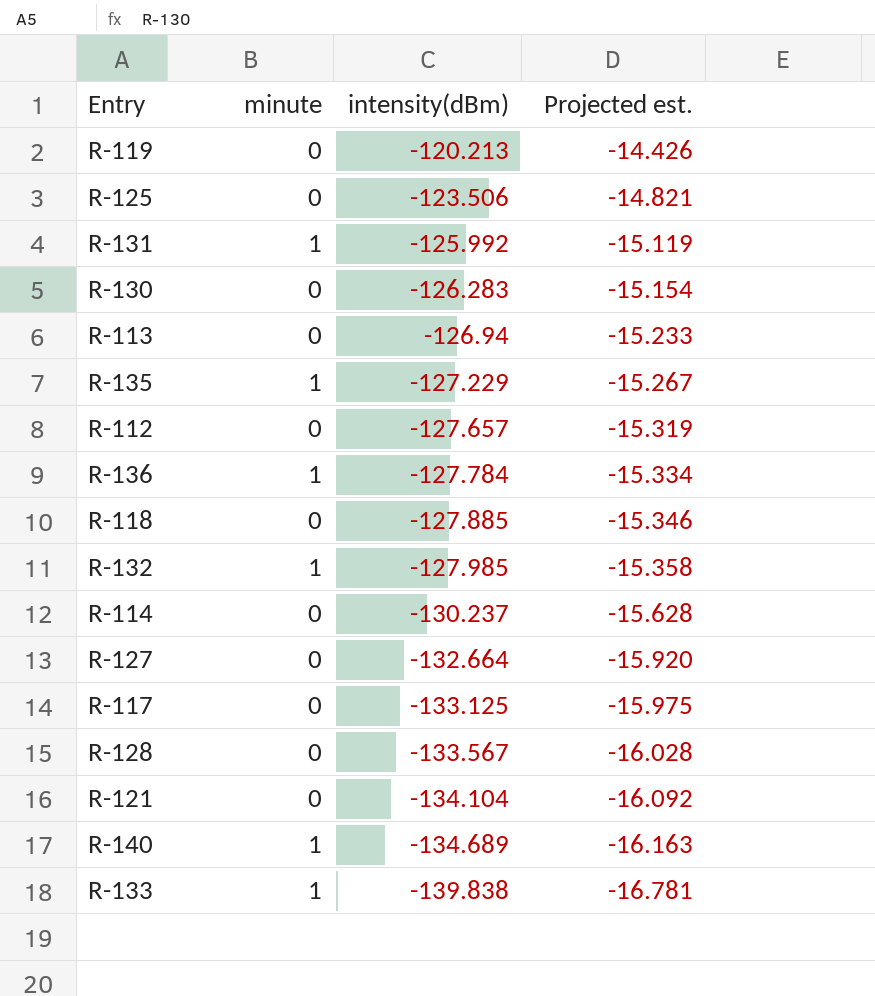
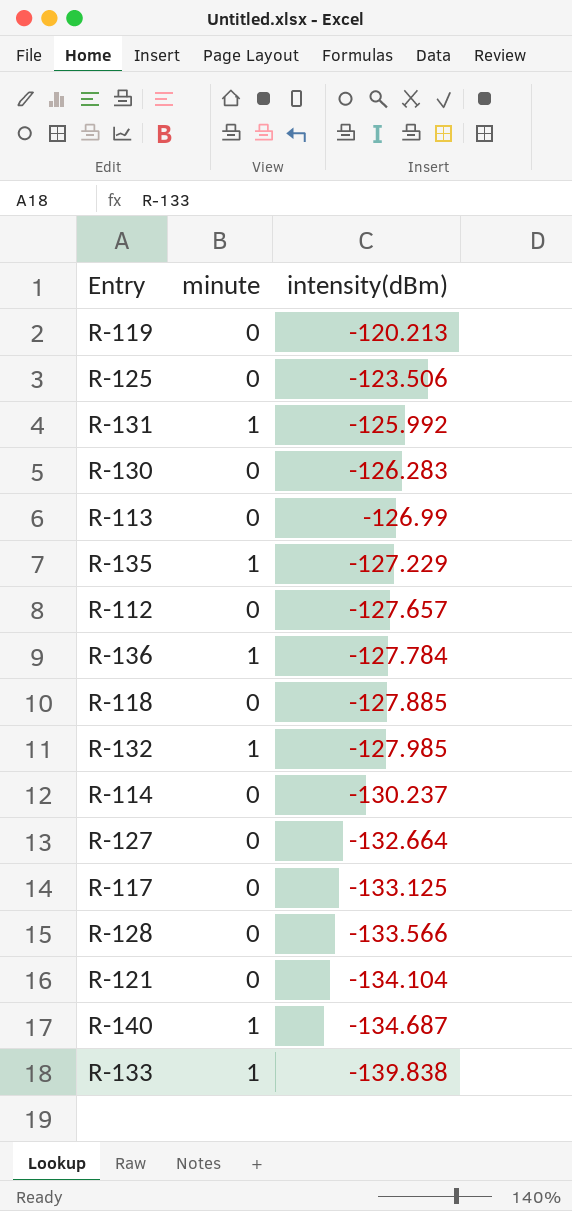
column Projected est. | formula: [intensity(dBm)] * 0.12 -> none
R-113 | intensity(dBm): -126.94 -> -126.99
R-128 | intensity(dBm): -133.567 -> -133.566
R-140 | intensity(dBm): -134.689 -> -134.687

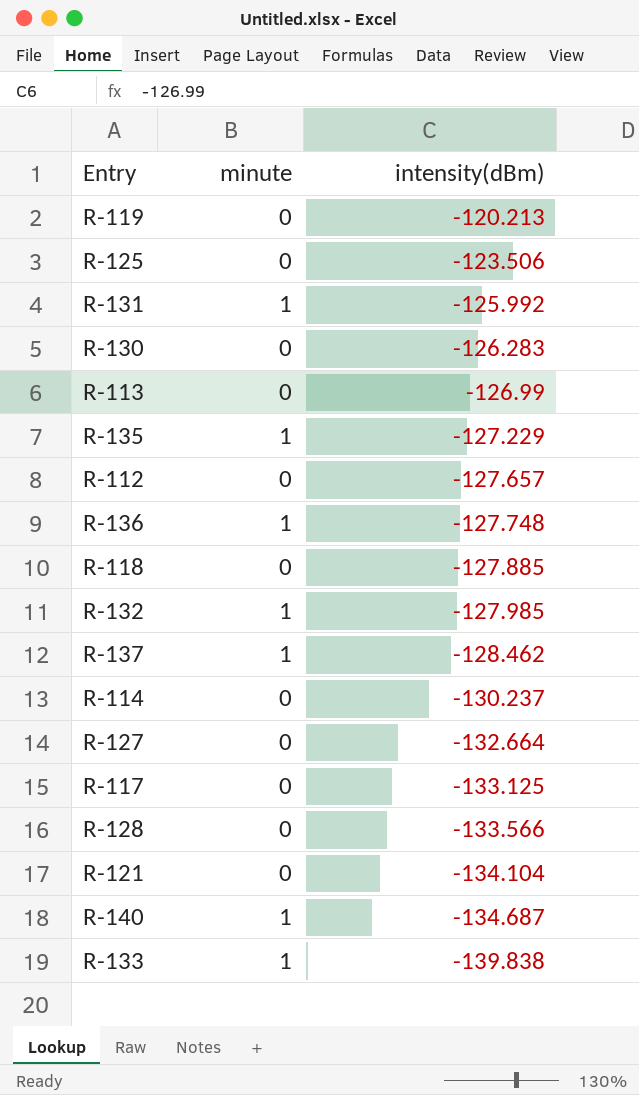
R-136 | intensity(dBm): -127.784 -> -127.748
row R-137: none -> 1 | -128.462

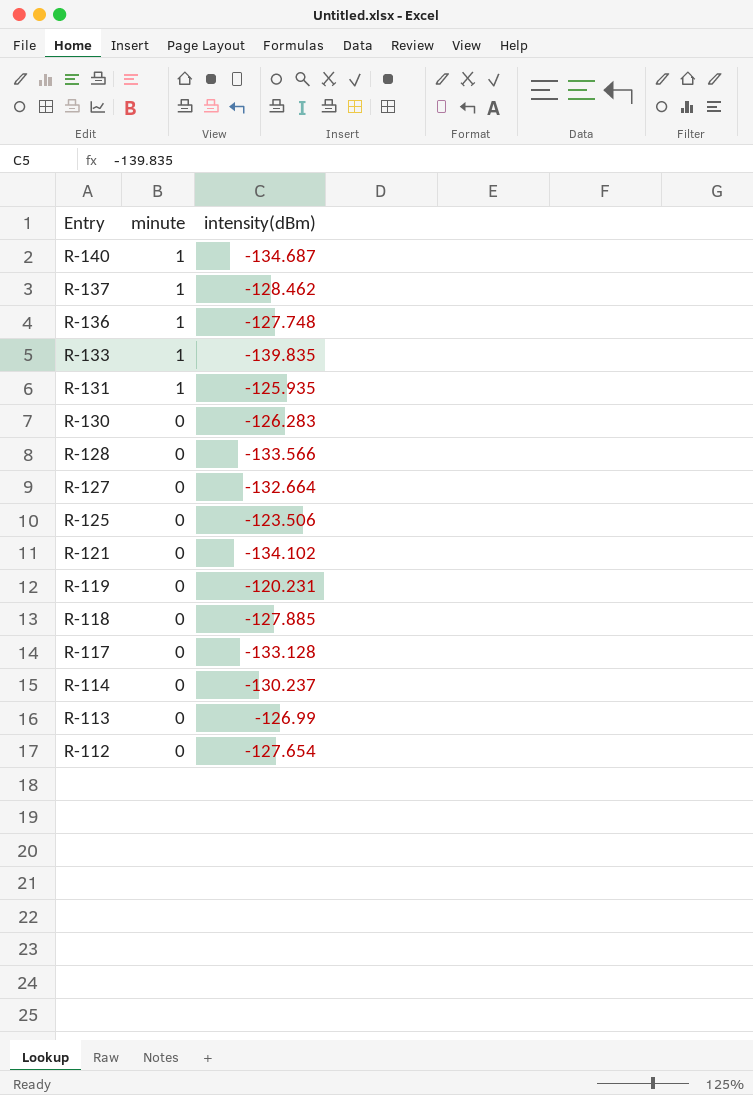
row order: intensity(dBm) descending -> Entry descending
row R-135: 1 | -127.229 -> none
row R-132: 1 | -127.985 -> none
R-133 | intensity(dBm): -139.838 -> -139.835
R-131 | intensity(dBm): -125.992 -> -125.935
R-121 | intensity(dBm): -134.104 -> -134.102
R-119 | intensity(dBm): -120.213 -> -120.231
R-117 | intensity(dBm): -133.125 -> -133.128
R-112 | intensity(dBm): -127.657 -> -127.654

